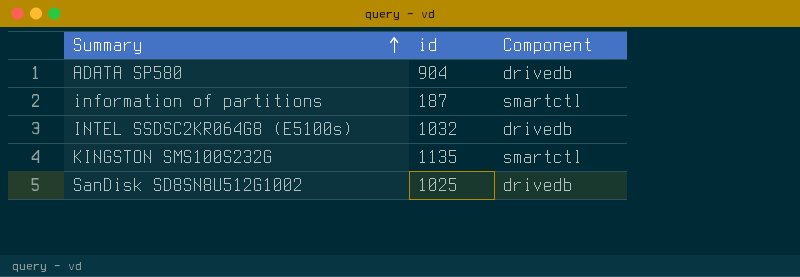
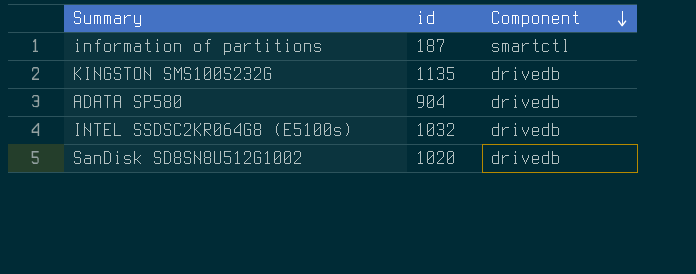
row order: Summary ascending -> Component descending
KINGSTON SMS100S232G | Component: smartctl -> drivedb
SanDisk SD8SN8U512G1002 | id: 1025 -> 1020

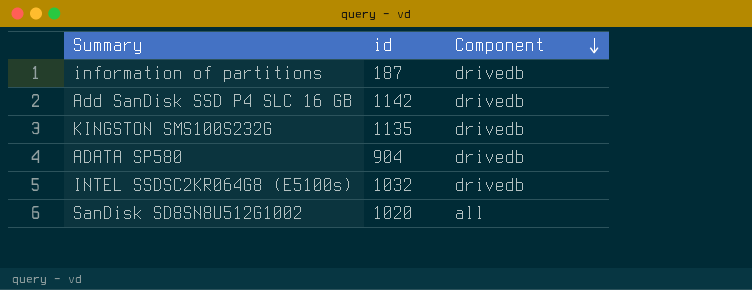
information of partitions | Component: smartctl -> drivedb
row Add SanDisk SSD P4 SLC 16 GB: none -> 1142 | drivedb
SanDisk SD8SN8U512G1002 | Component: drivedb -> all

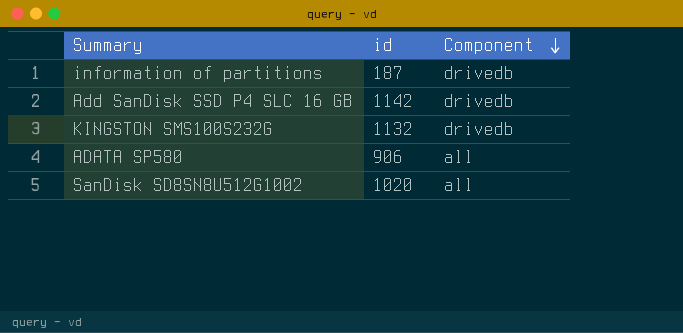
row INTEL SSDSC2KR064G8 (E5100s): 1032 | drivedb -> none
KINGSTON SMS100S232G | id: 1135 -> 1132
ADATA SP580 | id: 904 -> 906
ADATA SP580 | Component: drivedb -> all

